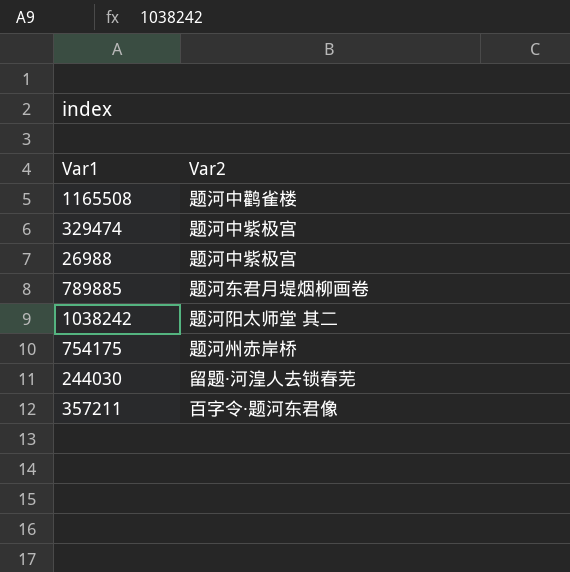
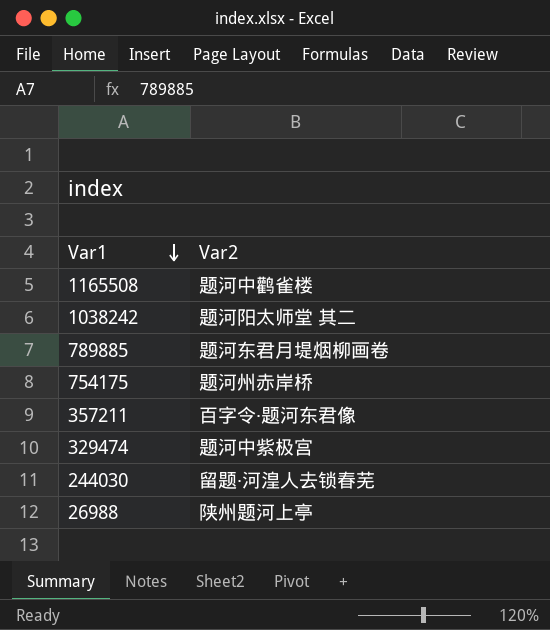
row order: none -> Var1 descending
26988 | Var2: 题河中紫极宫 -> 陕州题河上亭

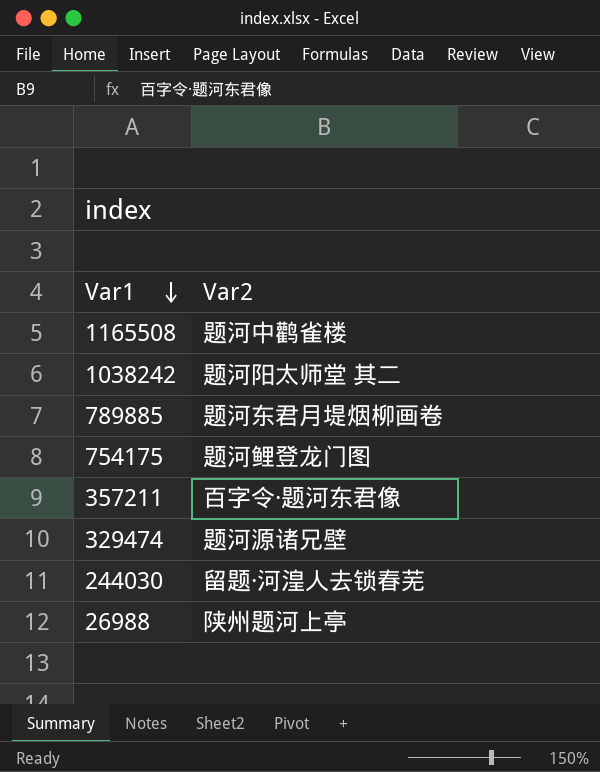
754175 | Var2: 题河州赤岸桥 -> 题河鲤登龙门图
329474 | Var2: 题河中紫极宫 -> 题河源诸兄壁

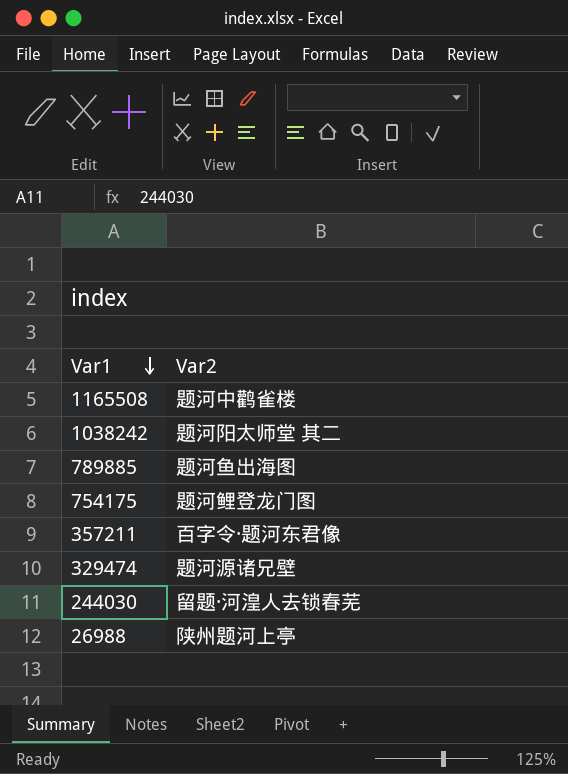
789885 | Var2: 题河东君月堤烟柳画卷 -> 题河鱼出海图

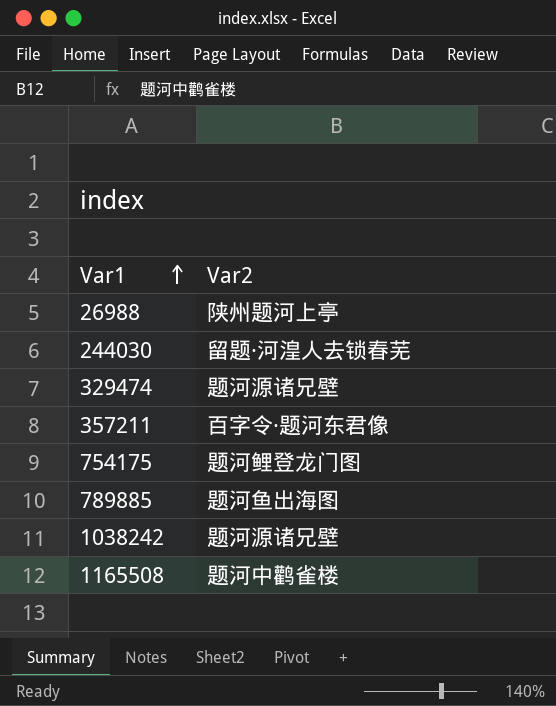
row order: Var1 descending -> Var1 ascending
1038242 | Var2: 题河阳太师堂 其二 -> 题河源诸兄壁

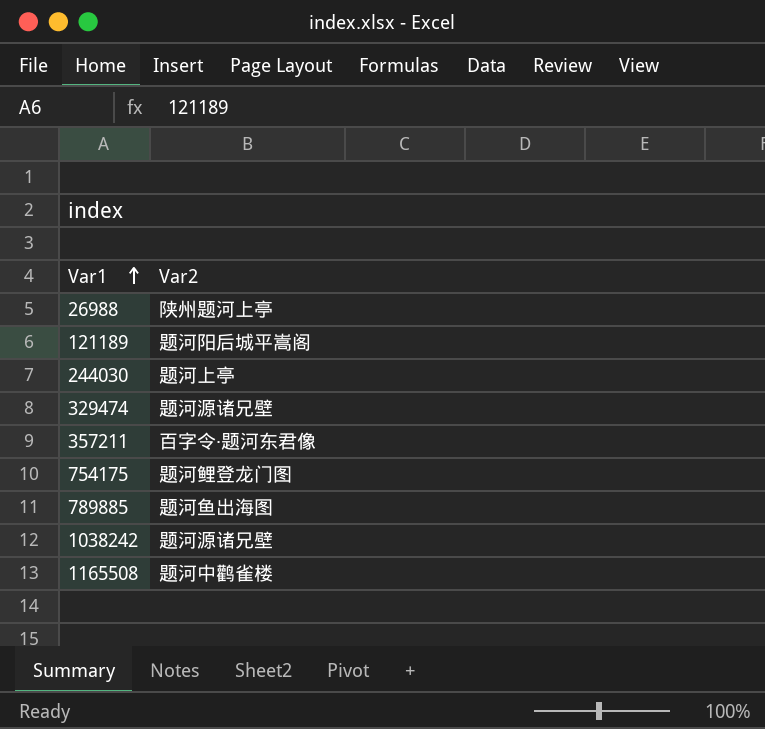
row 121189: none -> 题河阳后城平嵩阁
244030 | Var2: 留题·河湟人去锁春芜 -> 题河上亭

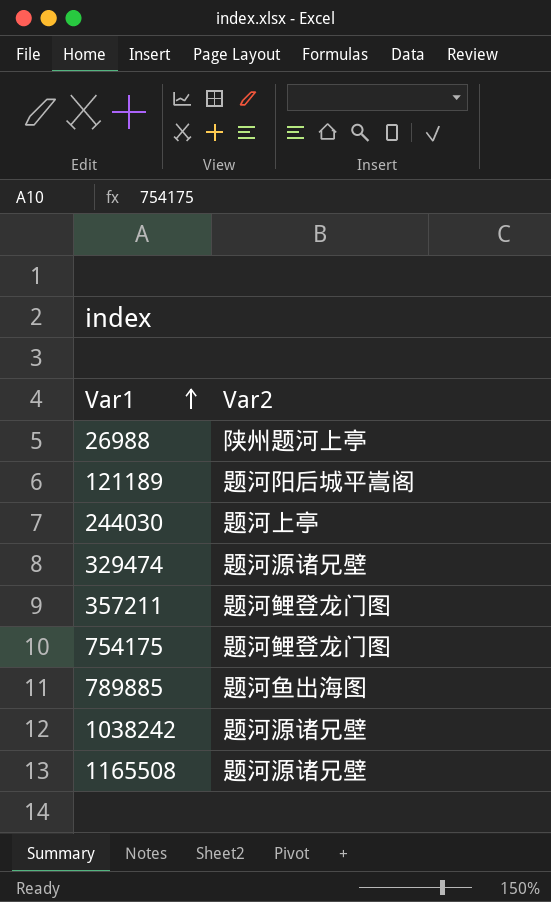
357211 | Var2: 百字令·题河东君像 -> 题河鲤登龙门图
1165508 | Var2: 题河中鹳雀楼 -> 题河源诸兄壁

